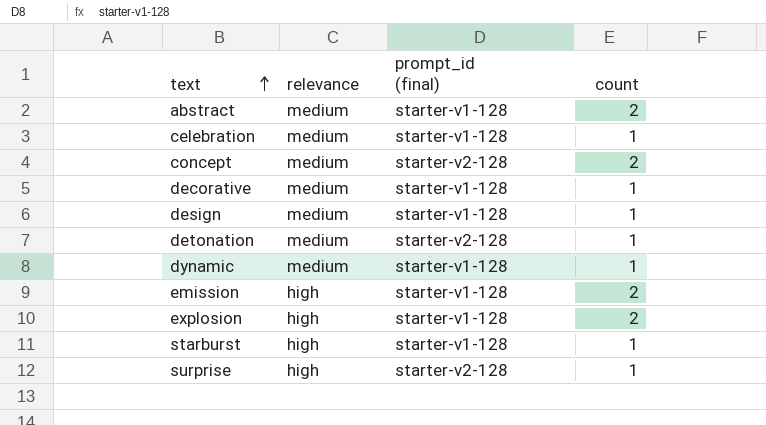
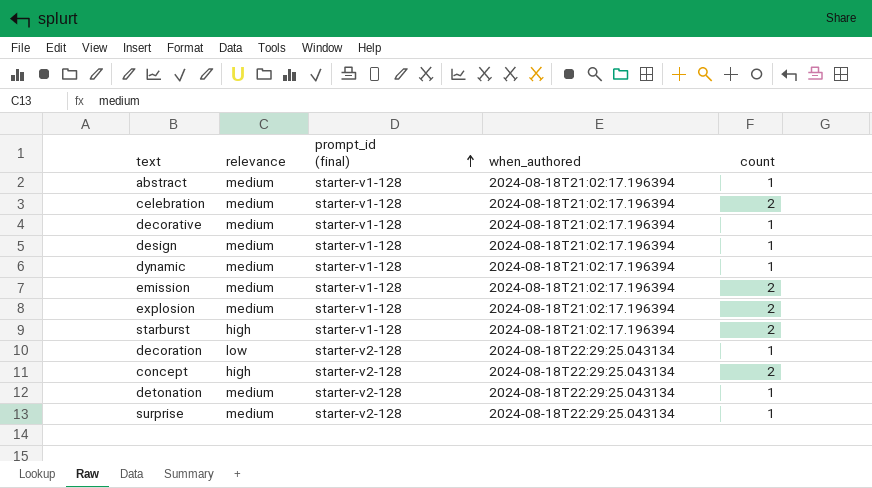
row order: text ascending -> prompt_id (final) ascending
column when_authored | position: none -> 4
abstract | count: 2 -> 1
celebration | count: 1 -> 2
emission | relevance: high -> medium
explosion | relevance: high -> medium
starburst | count: 1 -> 2
row decoration: none -> low | starter-v2-128 | 2024-08-18T22:29:25.043134 | 1
concept | relevance: medium -> high
surprise | relevance: high -> medium

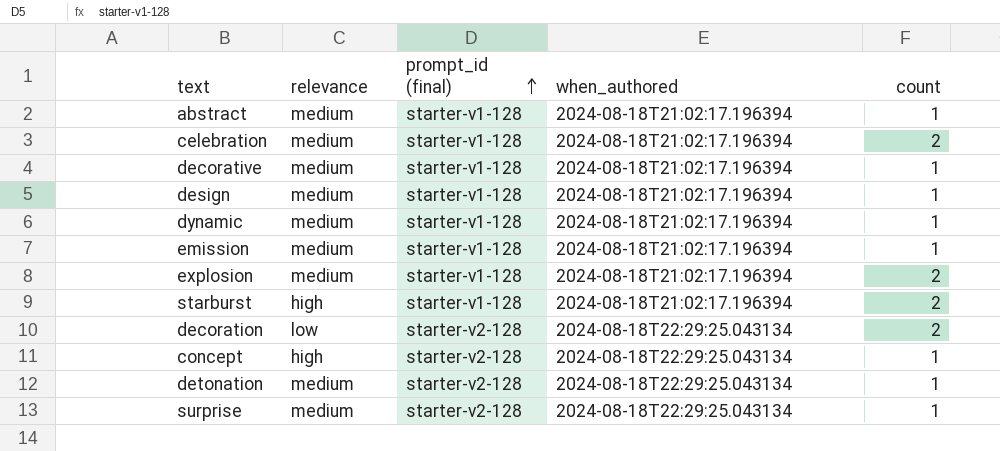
emission | count: 2 -> 1
decoration | count: 1 -> 2
concept | count: 2 -> 1

